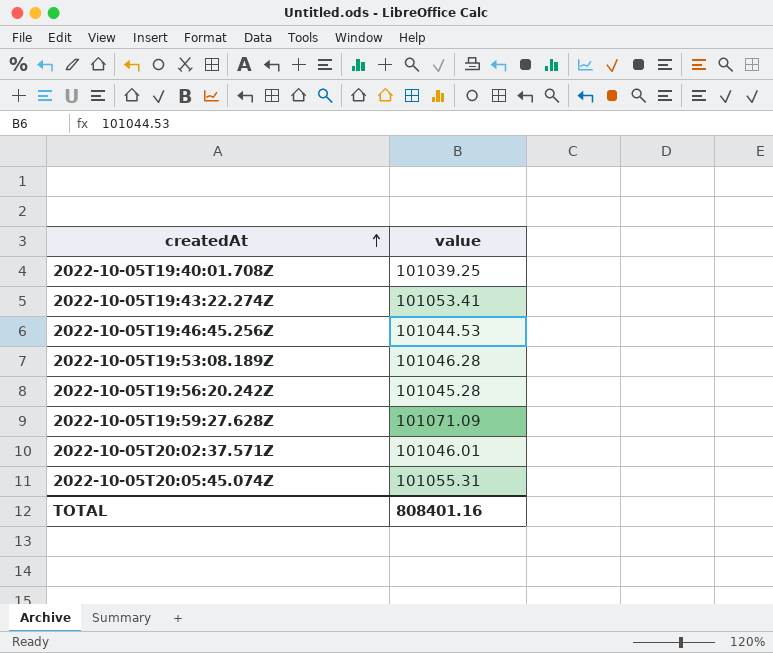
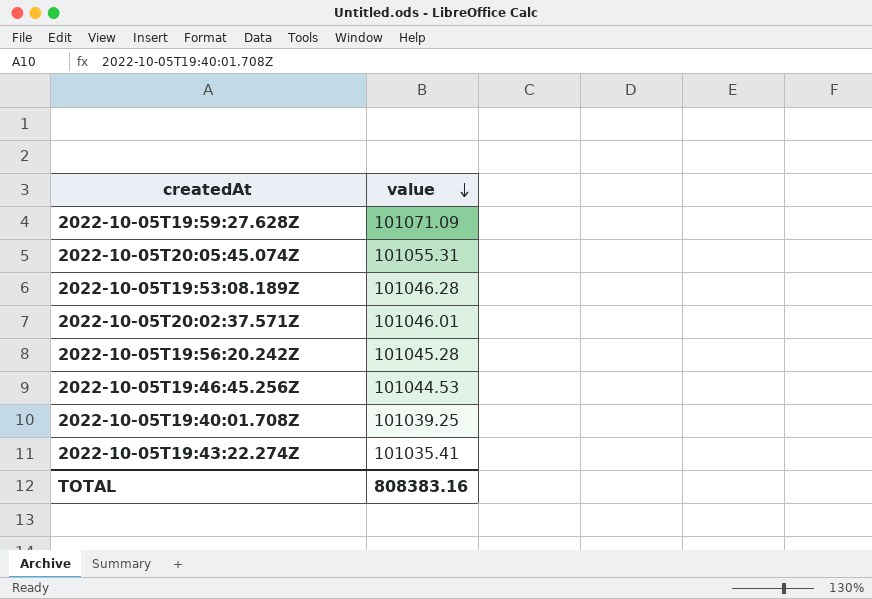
row order: createdAt ascending -> value descending
2022-10-05T19:43:22.274Z | value: 101053.41 -> 101035.41
TOTAL | value: 808401.16 -> 808383.16

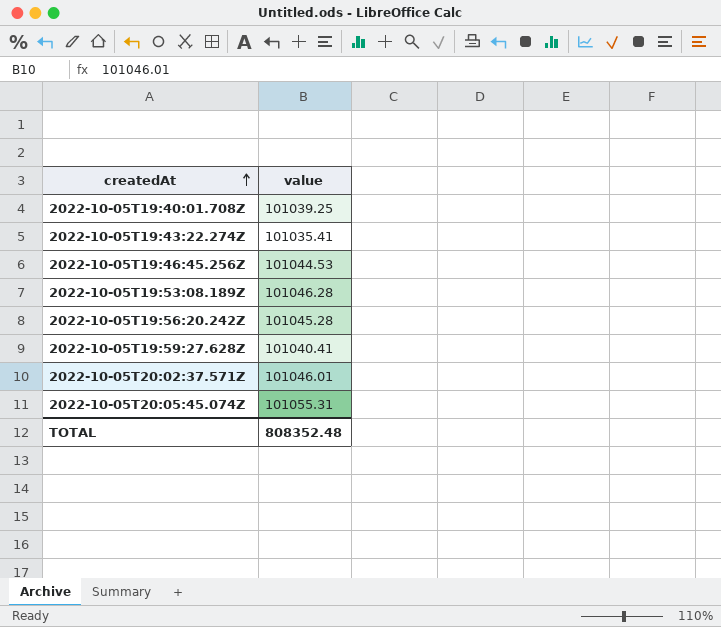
row order: value descending -> createdAt ascending
2022-10-05T19:59:27.628Z | value: 101071.09 -> 101040.41
TOTAL | value: 808383.16 -> 808352.48

